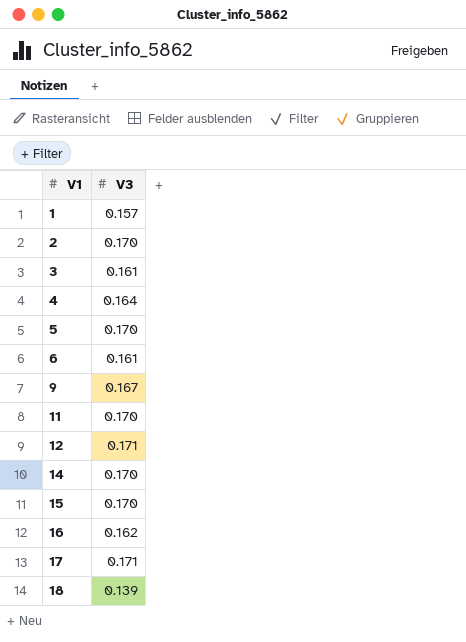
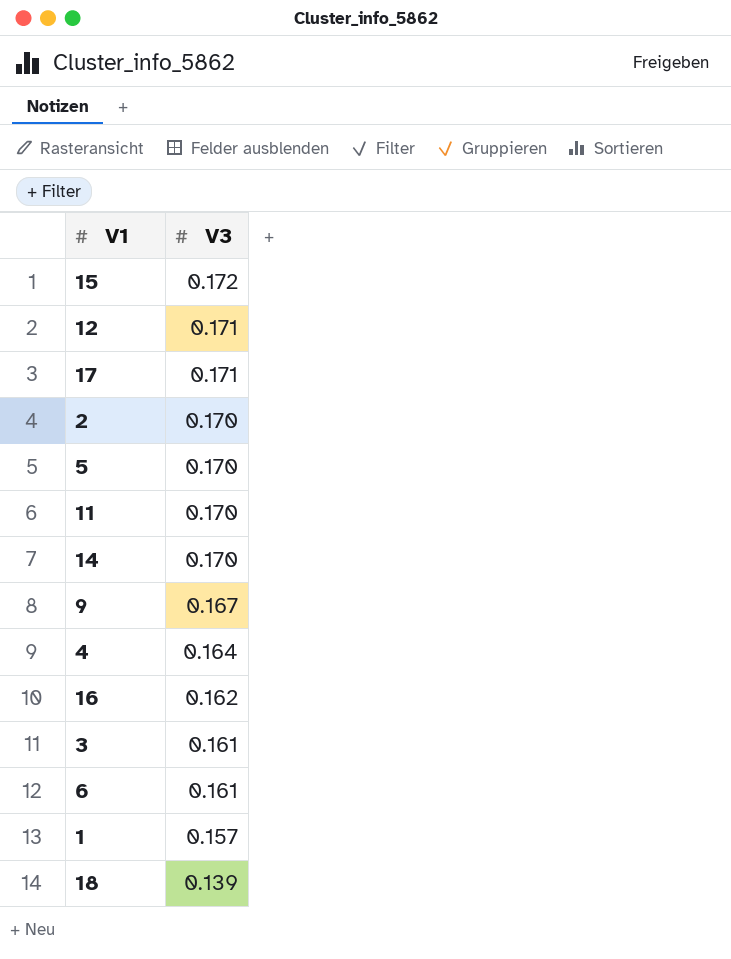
row order: V1 ascending -> V3 descending
15 | V3: 0.170 -> 0.172

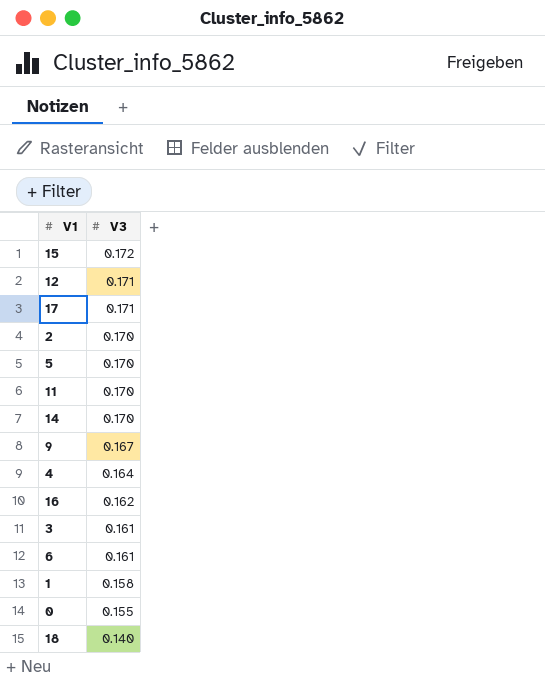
1 | V3: 0.157 -> 0.158
row 0: none -> 0.155
18 | V3: 0.139 -> 0.140

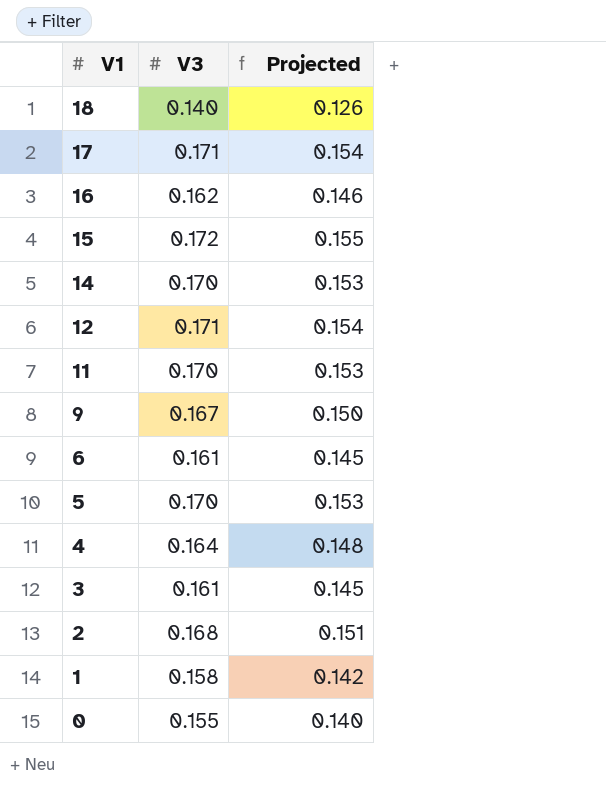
row order: V3 descending -> V1 descending
column Projected | formula: none -> [V3] * 0.9
2 | V3: 0.170 -> 0.168

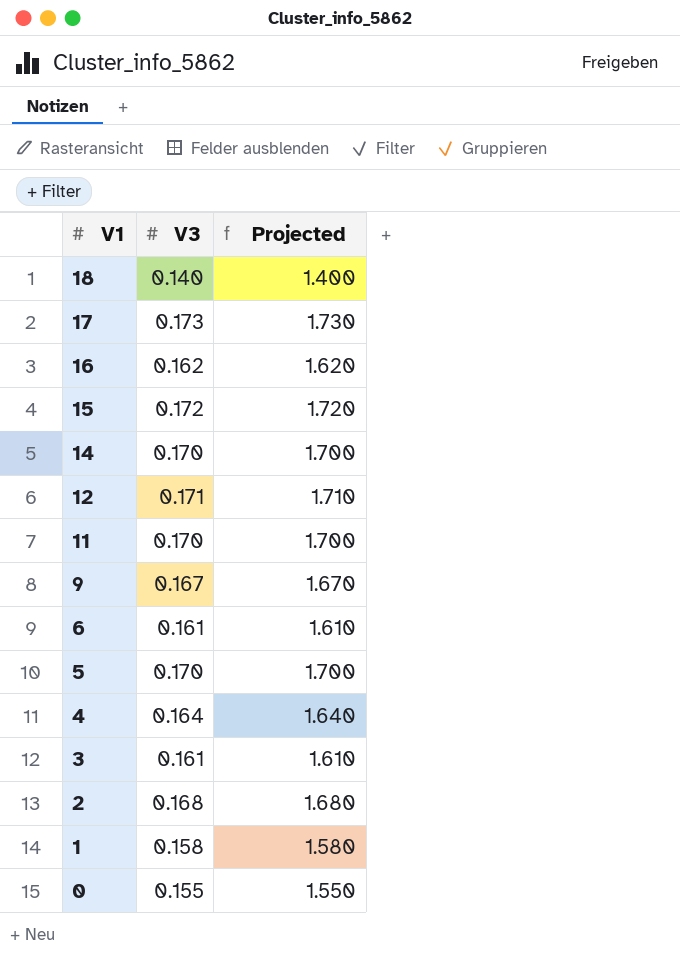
column Projected | formula: [V3] * 0.9 -> [V3] * 10
17 | V3: 0.171 -> 0.173

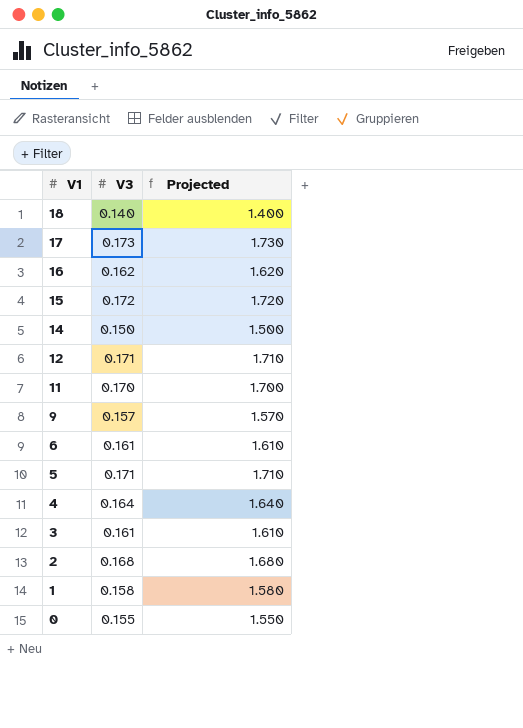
14 | V3: 0.170 -> 0.150
14 | Projected: 1.700 -> 1.500
9 | V3: 0.167 -> 0.157
9 | Projected: 1.670 -> 1.570
5 | V3: 0.170 -> 0.171
5 | Projected: 1.700 -> 1.710

